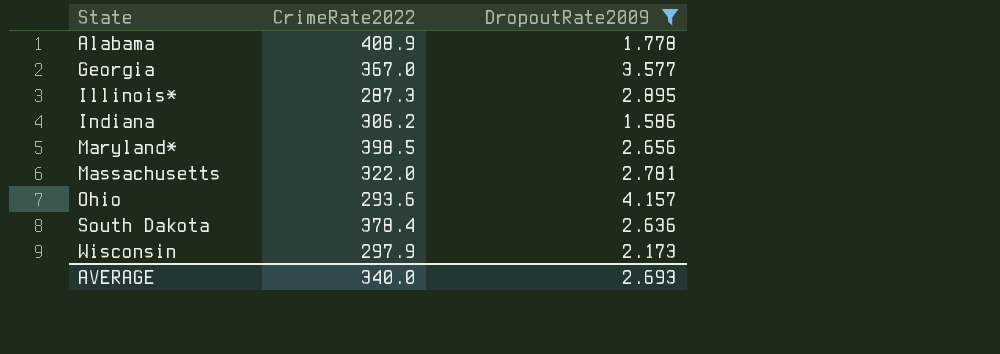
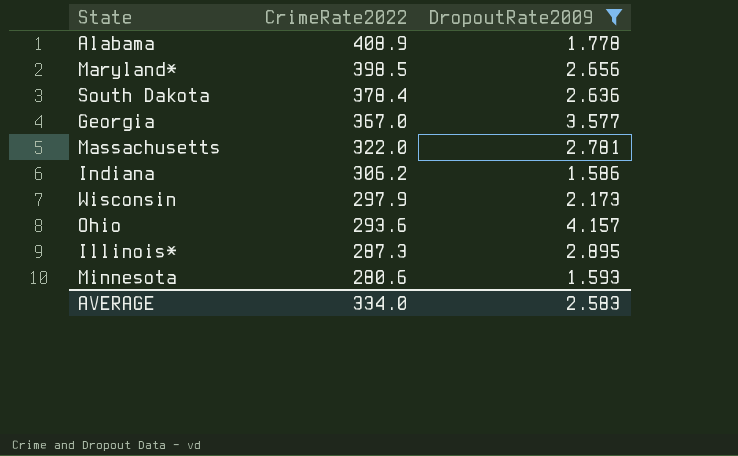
row order: State ascending -> CrimeRate2022 descending
row Minnesota: none -> 280.6 | 1.593
AVERAGE | CrimeRate2022: 340.0 -> 334.0
AVERAGE | DropoutRate2009: 2.693 -> 2.583

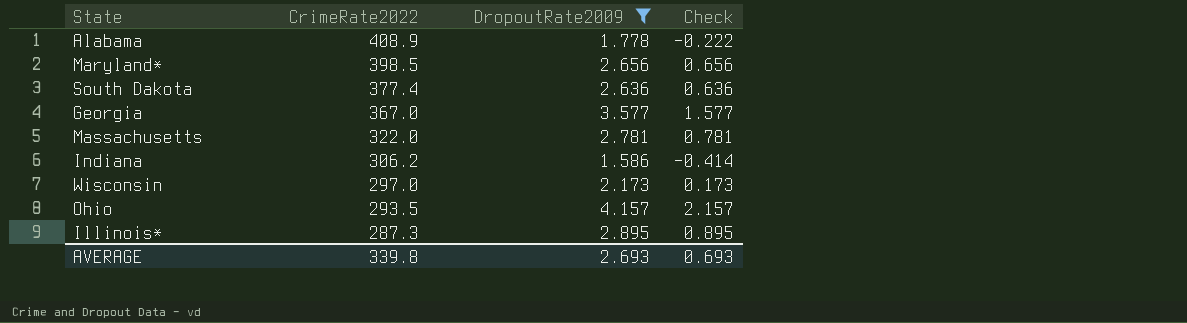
column Check | formula: none -> [DropoutRate2009] - 2
row Minnesota: 280.6 | 1.593 -> none
South Dakota | CrimeRate2022: 378.4 -> 377.4
Wisconsin | CrimeRate2022: 297.9 -> 297.0
Ohio | CrimeRate2022: 293.6 -> 293.5
AVERAGE | CrimeRate2022: 334.0 -> 339.8
AVERAGE | DropoutRate2009: 2.583 -> 2.693

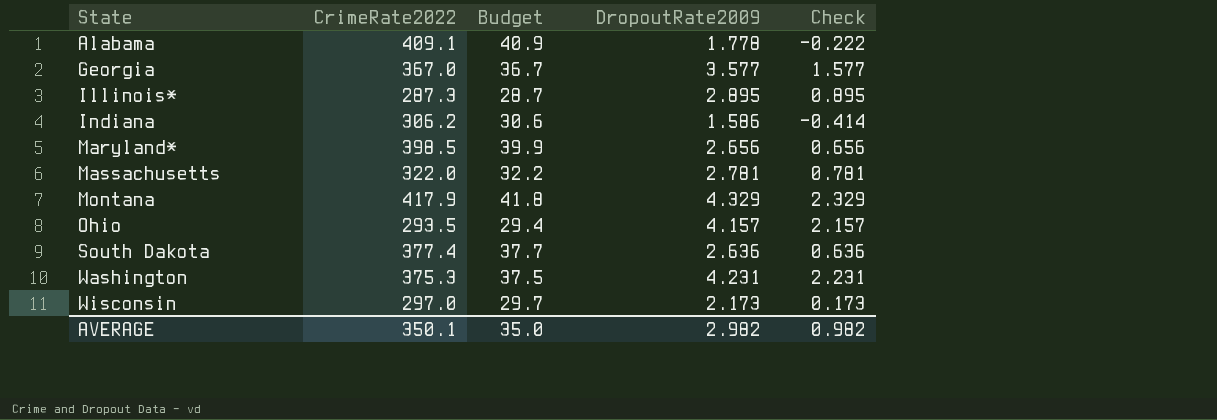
filter: DropoutRate2009 <= 4.157 -> none
row order: CrimeRate2022 descending -> State ascending
column Budget | formula: none -> [CrimeRate2022] * 0.1
Alabama | CrimeRate2022: 408.9 -> 409.1
AVERAGE | CrimeRate2022: 339.8 -> 350.1
AVERAGE | DropoutRate2009: 2.693 -> 2.982
AVERAGE | Check: 0.693 -> 0.982

